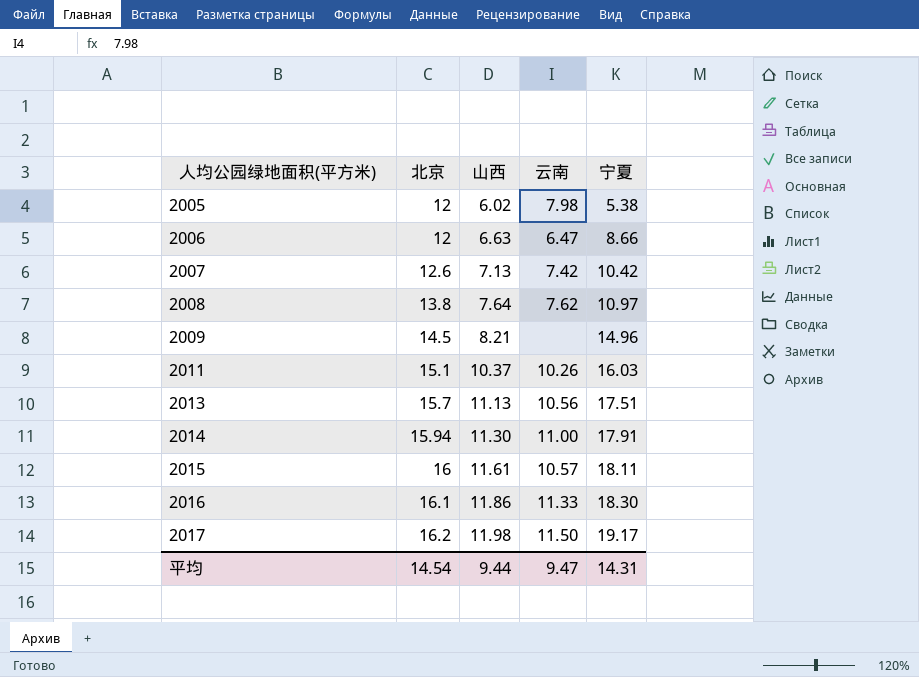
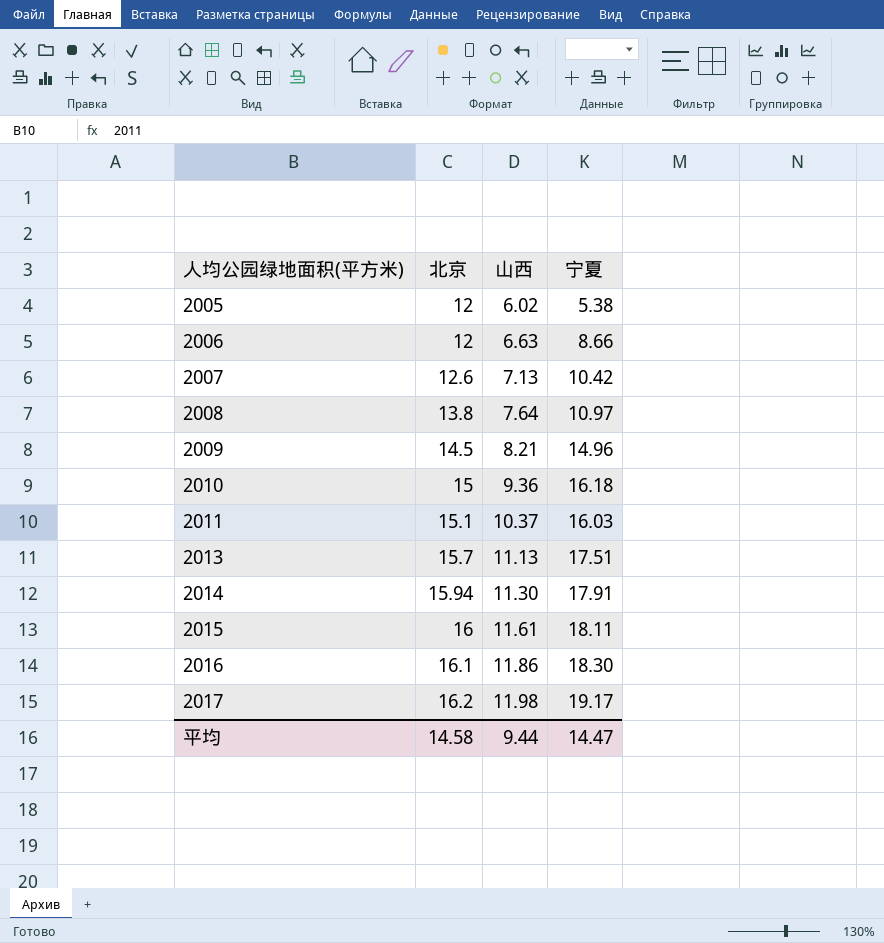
column 云南 | position: 4 -> none
row 2010: none -> 15 | 9.36 | 16.18
平均 | 北京: 14.54 -> 14.58
平均 | 宁夏: 14.31 -> 14.47

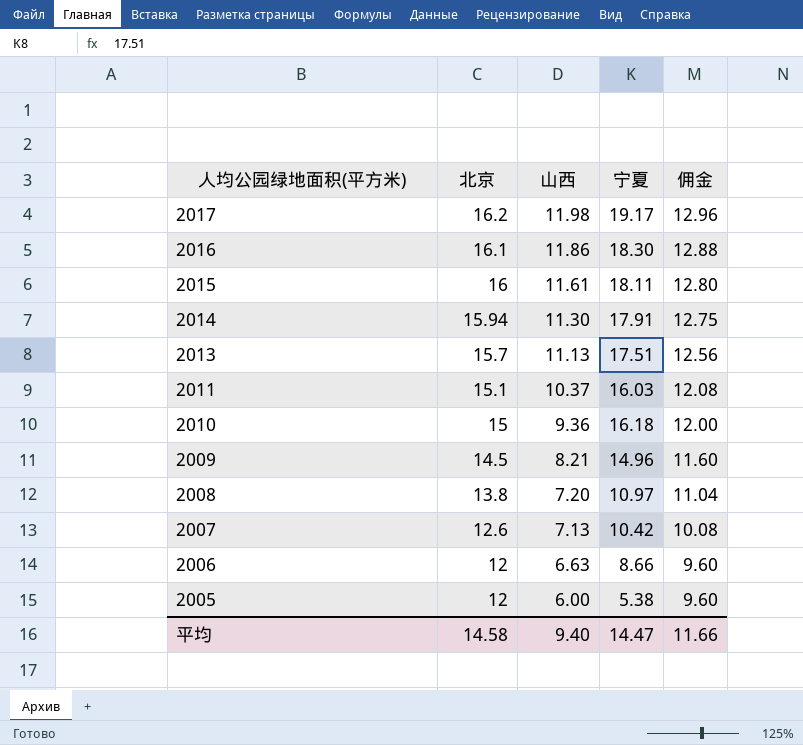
row order: 人均公园绿地面积(平方米) ascending -> 人均公园绿地面积(平方米) descending
column 佣金 | formula: none -> [北京] * 0.8
2008 | 山西: 7.64 -> 7.20
2005 | 山西: 6.02 -> 6.00
平均 | 山西: 9.44 -> 9.40

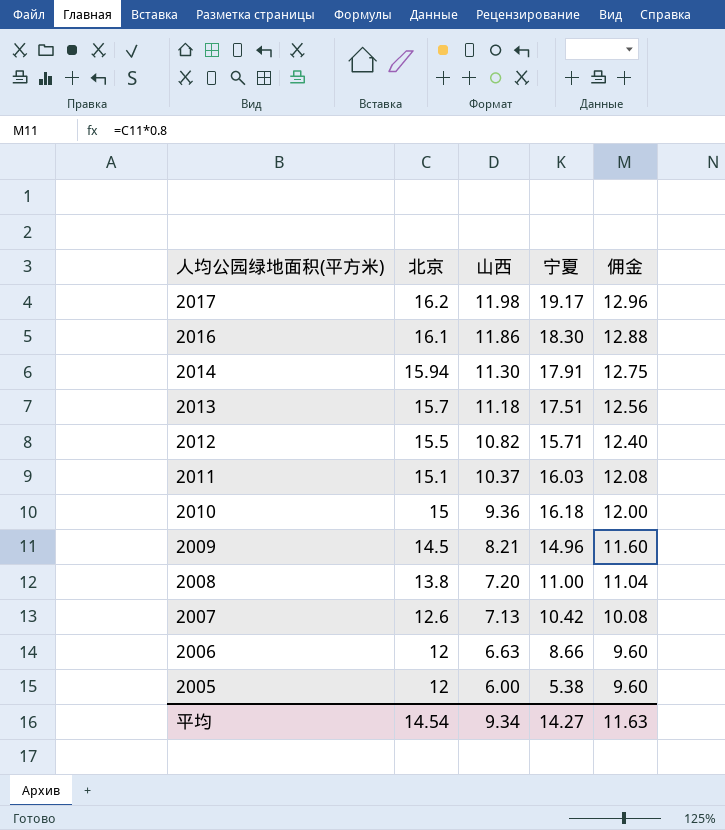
row 2015: 16 | 11.61 | 18.11 | 12.80 -> none
2013 | 山西: 11.13 -> 11.18
row 2012: none -> 15.5 | 10.82 | 15.71 | 12.40
2008 | 宁夏: 10.97 -> 11.00
平均 | 北京: 14.58 -> 14.54
平均 | 山西: 9.40 -> 9.34
平均 | 宁夏: 14.47 -> 14.27
平均 | 佣金: 11.66 -> 11.63

